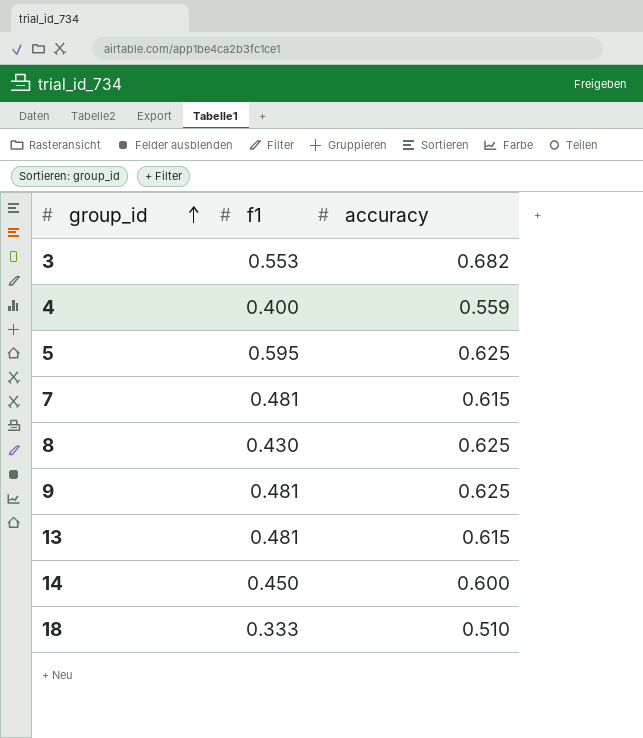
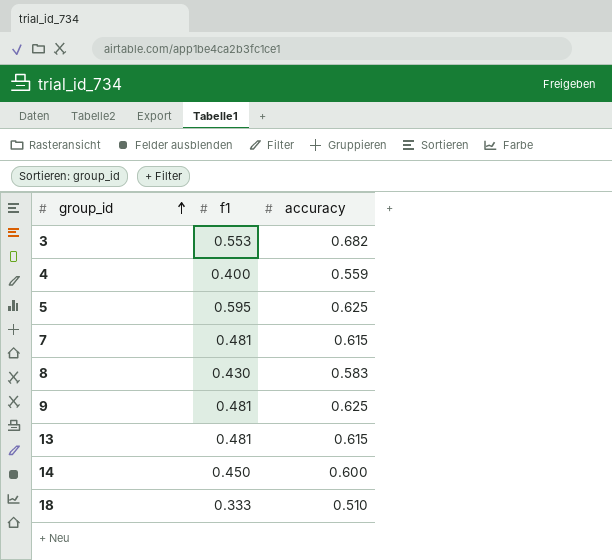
8 | accuracy: 0.625 -> 0.583

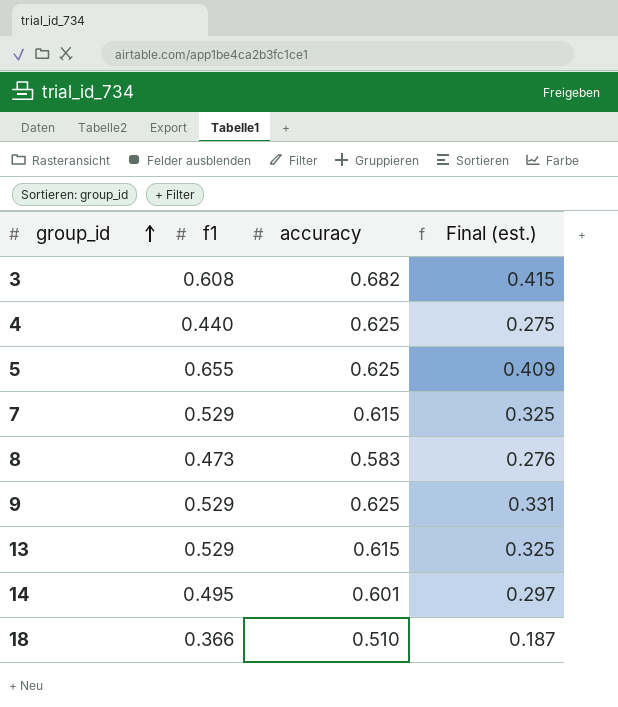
column Final (est.) | formula: none -> [f1] * [accuracy]
3 | f1: 0.553 -> 0.608
4 | f1: 0.400 -> 0.440
4 | accuracy: 0.559 -> 0.625
5 | f1: 0.595 -> 0.655
7 | f1: 0.481 -> 0.529
8 | f1: 0.430 -> 0.473
9 | f1: 0.481 -> 0.529
13 | f1: 0.481 -> 0.529
14 | f1: 0.450 -> 0.495
14 | accuracy: 0.600 -> 0.601
18 | f1: 0.333 -> 0.366

